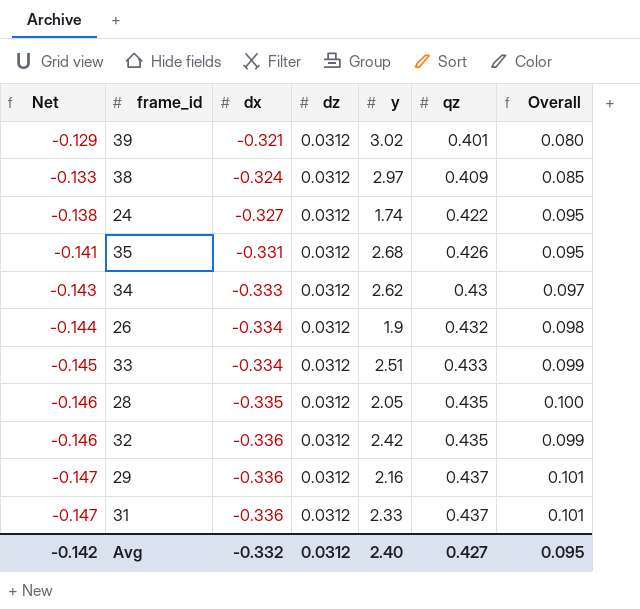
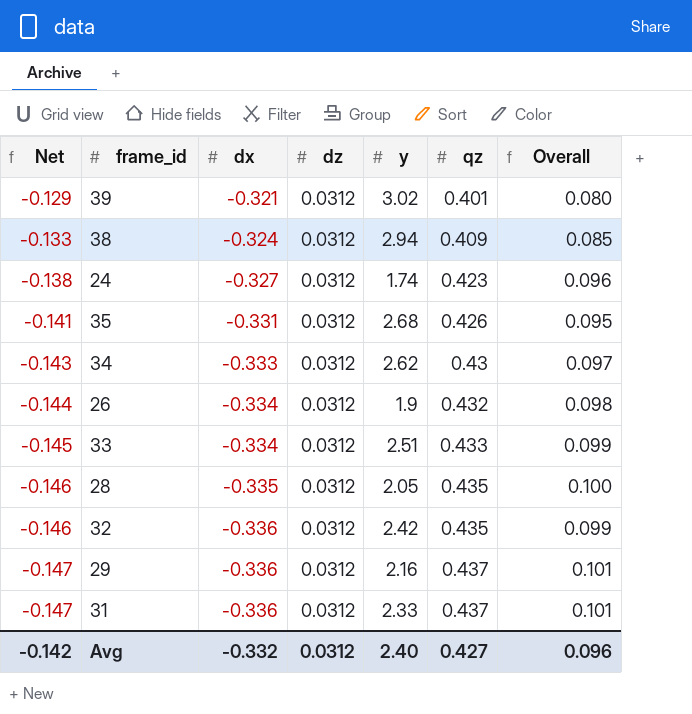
38 | y: 2.97 -> 2.94
24 | qz: 0.422 -> 0.423
24 | Overall: 0.095 -> 0.096
Avg | Overall: 0.095 -> 0.096

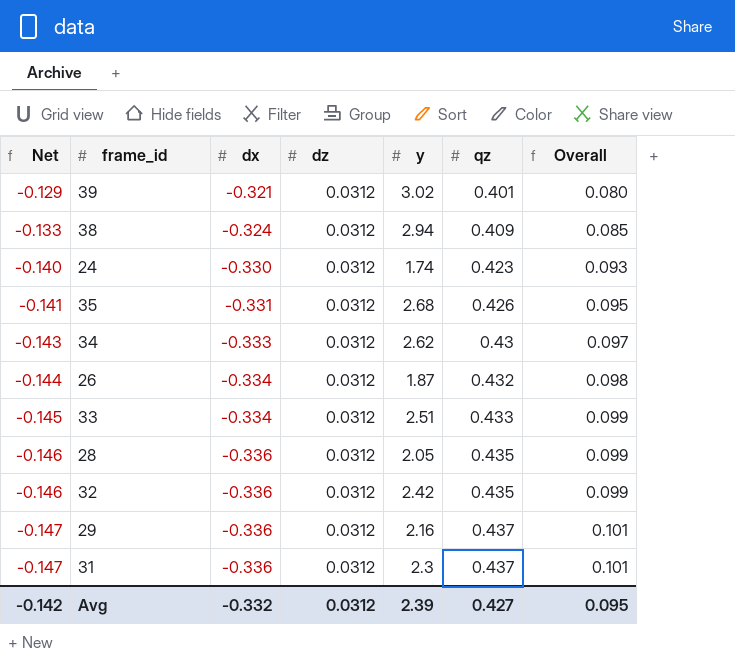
24 | Net: -0.138 -> -0.140
24 | dx: -0.327 -> -0.330
24 | Overall: 0.096 -> 0.093
26 | y: 1.9 -> 1.87
28 | dx: -0.335 -> -0.336
28 | Overall: 0.100 -> 0.099
31 | y: 2.33 -> 2.3
Avg | y: 2.40 -> 2.39
Avg | Overall: 0.096 -> 0.095

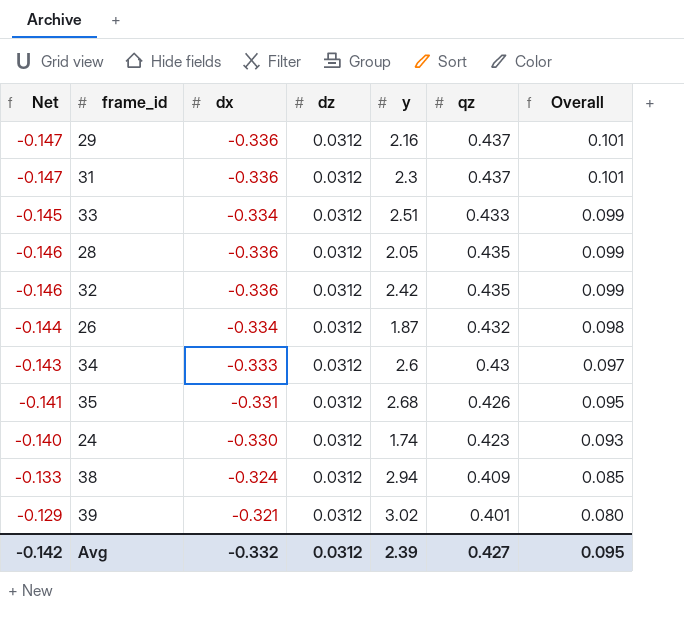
row order: Net descending -> Overall descending
34 | y: 2.62 -> 2.6

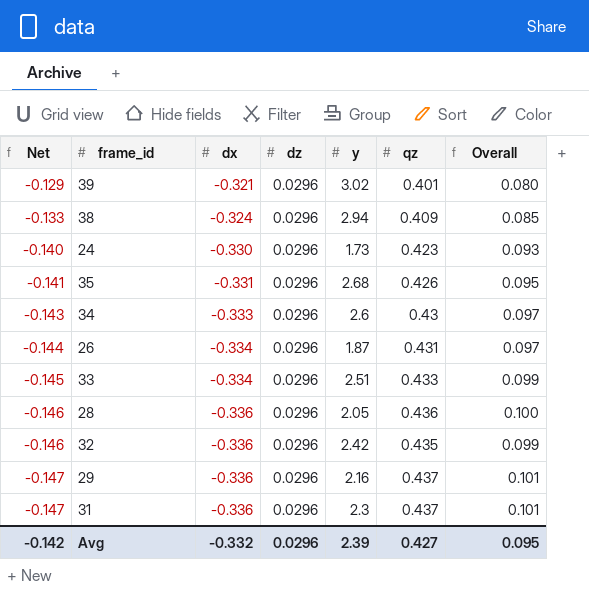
row order: Overall descending -> Net descending
39 | dz: 0.0312 -> 0.0296
38 | dz: 0.0312 -> 0.0296
24 | dz: 0.0312 -> 0.0296
24 | y: 1.74 -> 1.73
35 | dz: 0.0312 -> 0.0296
34 | dz: 0.0312 -> 0.0296
26 | dz: 0.0312 -> 0.0296
26 | qz: 0.432 -> 0.431
26 | Overall: 0.098 -> 0.097
33 | dz: 0.0312 -> 0.0296
28 | dz: 0.0312 -> 0.0296
28 | qz: 0.435 -> 0.436
28 | Overall: 0.099 -> 0.100
32 | dz: 0.0312 -> 0.0296
29 | dz: 0.0312 -> 0.0296
31 | dz: 0.0312 -> 0.0296
Avg | dz: 0.0312 -> 0.0296

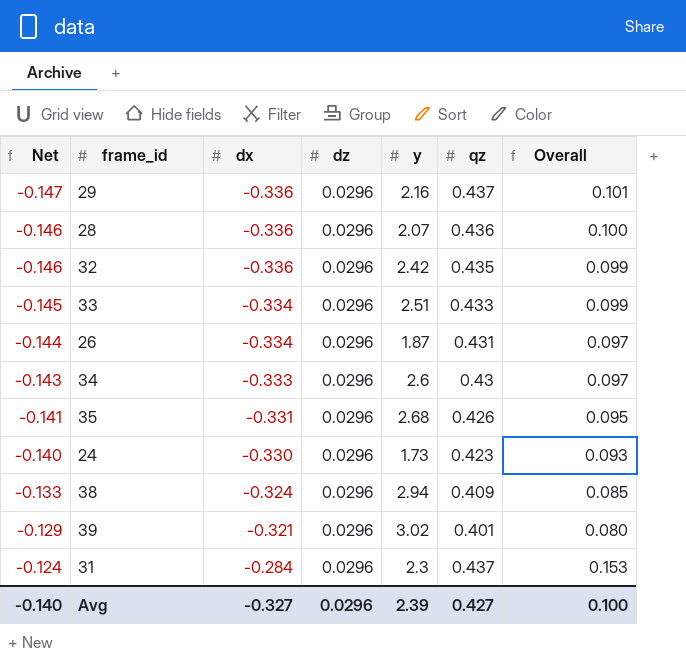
row order: Net descending -> Net ascending
28 | y: 2.05 -> 2.07
31 | Net: -0.147 -> -0.124
31 | dx: -0.336 -> -0.284
31 | Overall: 0.101 -> 0.153
Avg | Net: -0.142 -> -0.140
Avg | dx: -0.332 -> -0.327
Avg | Overall: 0.095 -> 0.100

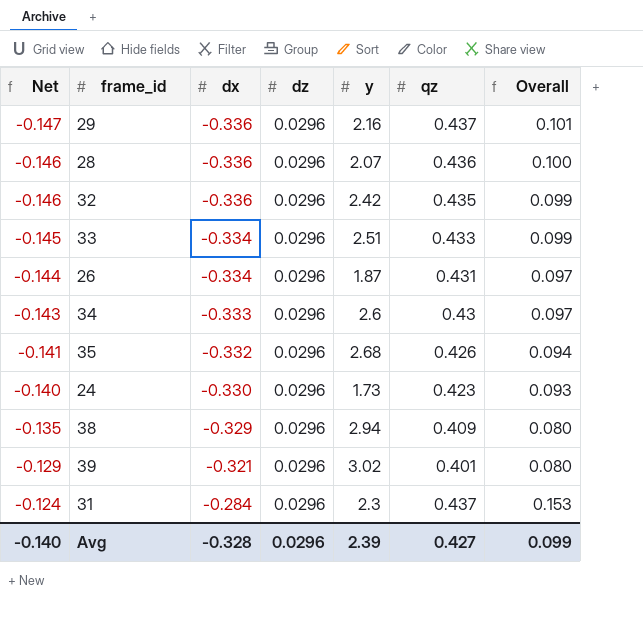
35 | dx: -0.331 -> -0.332
35 | Overall: 0.095 -> 0.094
38 | Net: -0.133 -> -0.135
38 | dx: -0.324 -> -0.329
38 | Overall: 0.085 -> 0.080
Avg | dx: -0.327 -> -0.328
Avg | Overall: 0.100 -> 0.099

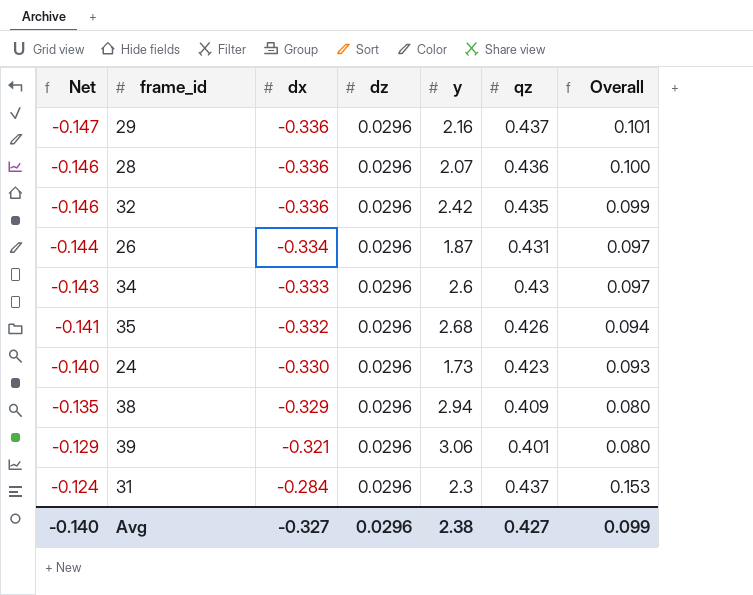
row 33: -0.145 | -0.334 | 0.0296 | 2.51 | 0.433 | 0.099 -> none
39 | y: 3.02 -> 3.06
Avg | dx: -0.328 -> -0.327
Avg | y: 2.39 -> 2.38

